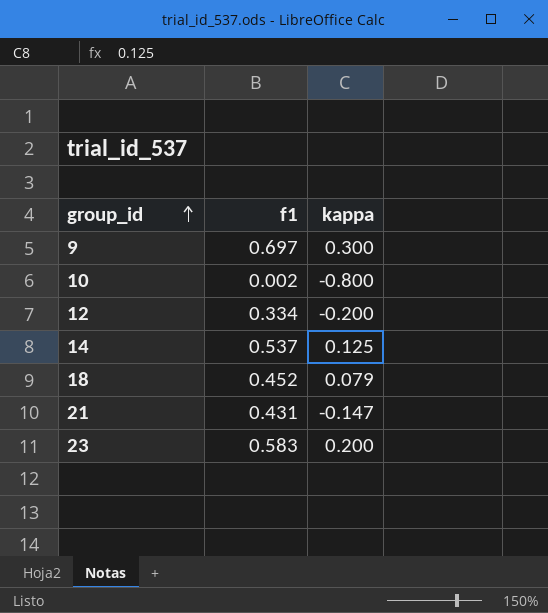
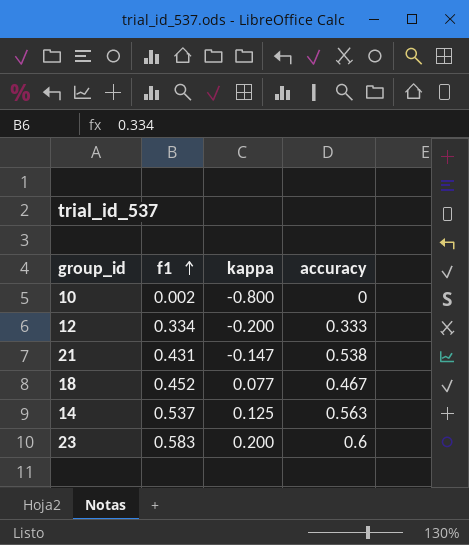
row order: group_id ascending -> f1 ascending
column accuracy | position: none -> 4
row 9: 0.697 | 0.300 -> none
18 | kappa: 0.079 -> 0.077

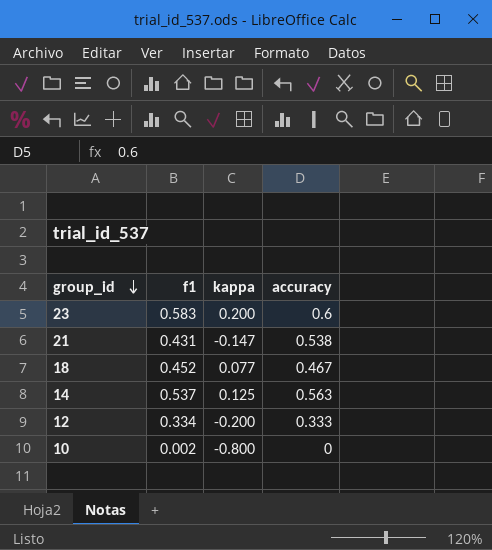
row order: f1 ascending -> group_id descending

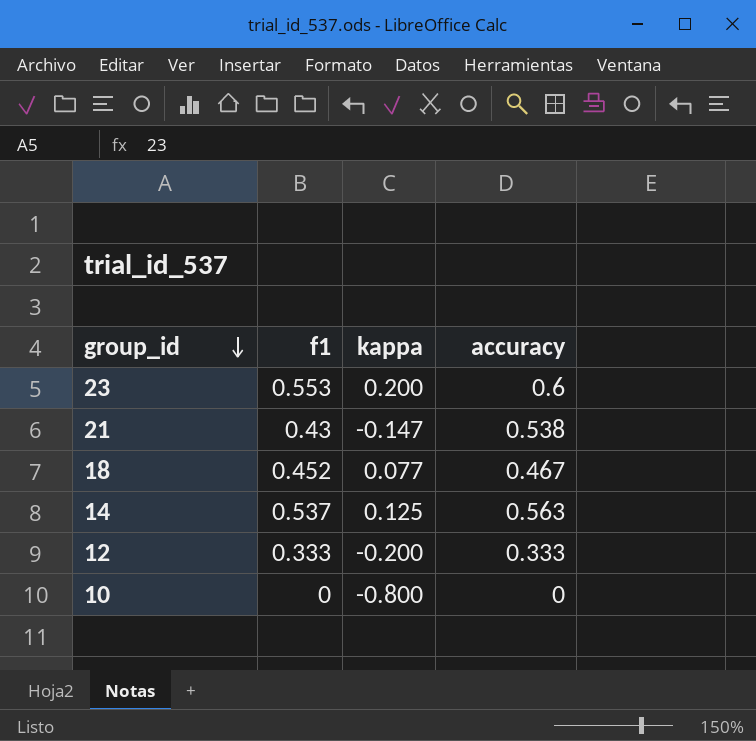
23 | f1: 0.583 -> 0.553
21 | f1: 0.431 -> 0.43
12 | f1: 0.334 -> 0.333
10 | f1: 0.002 -> 0

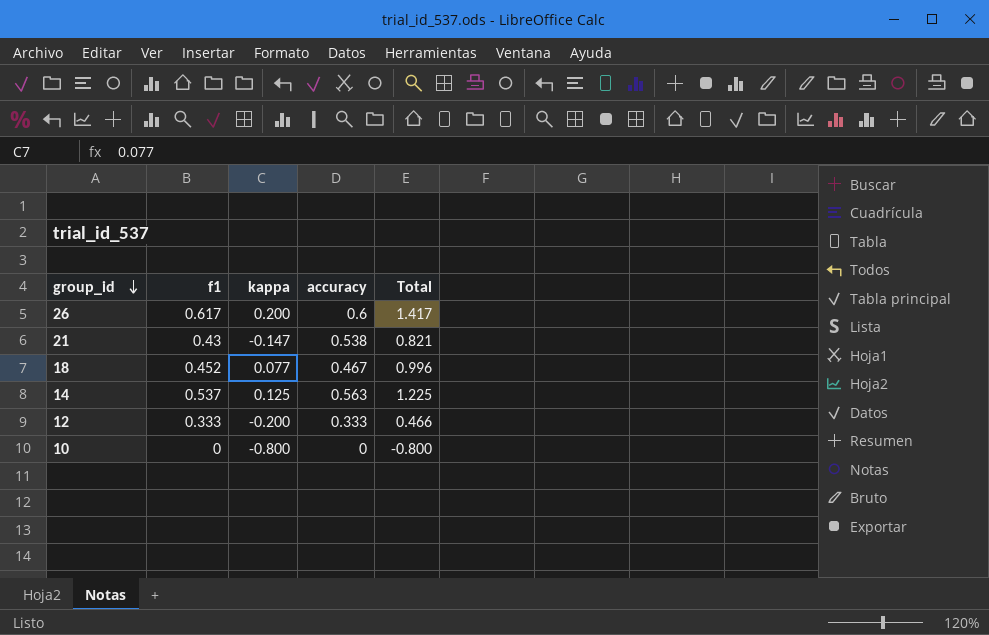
column Total | formula: none -> [f1] + [kappa] + [accuracy]
row 23: 0.553 | 0.200 | 0.6 -> none
row 26: none -> 0.617 | 0.200 | 0.6 | 1.417

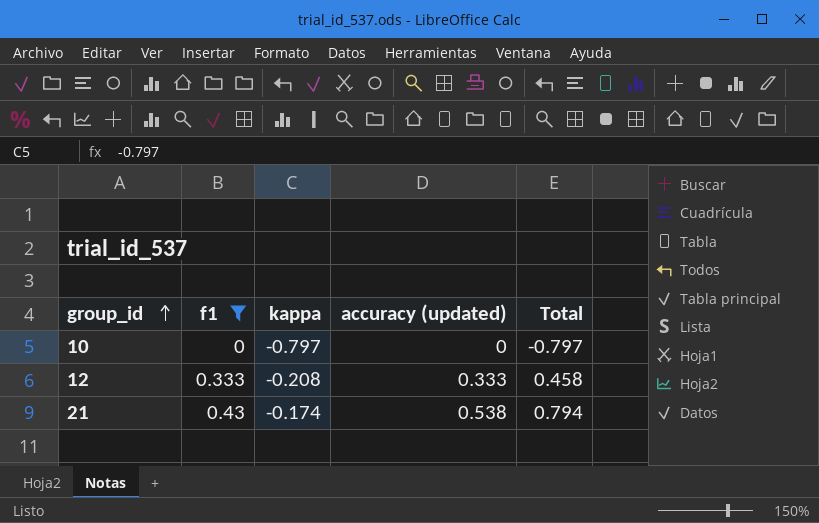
filter: none -> f1 <= 0.43
row order: group_id descending -> group_id ascending
column name: accuracy -> accuracy (updated)
10 | kappa: -0.800 -> -0.797
10 | Total: -0.800 -> -0.797
12 | kappa: -0.200 -> -0.208
12 | Total: 0.466 -> 0.458
21 | kappa: -0.147 -> -0.174
21 | Total: 0.821 -> 0.794

